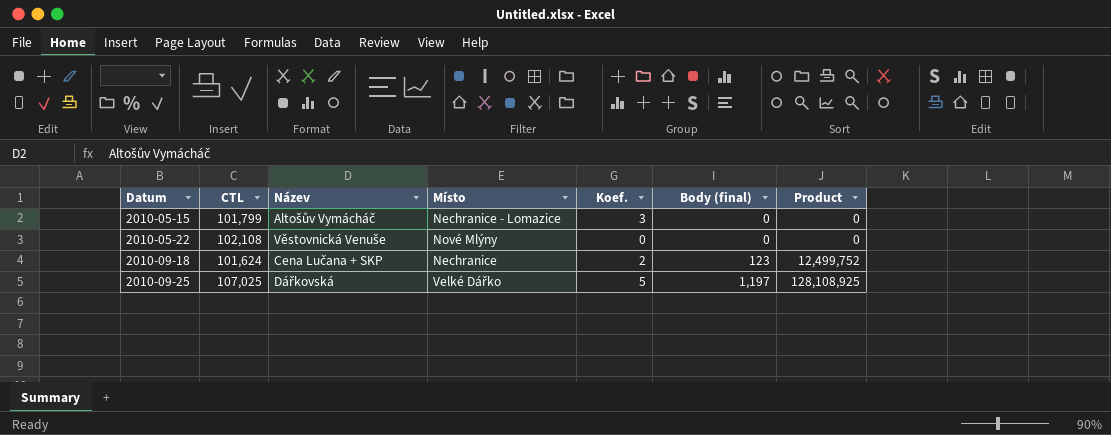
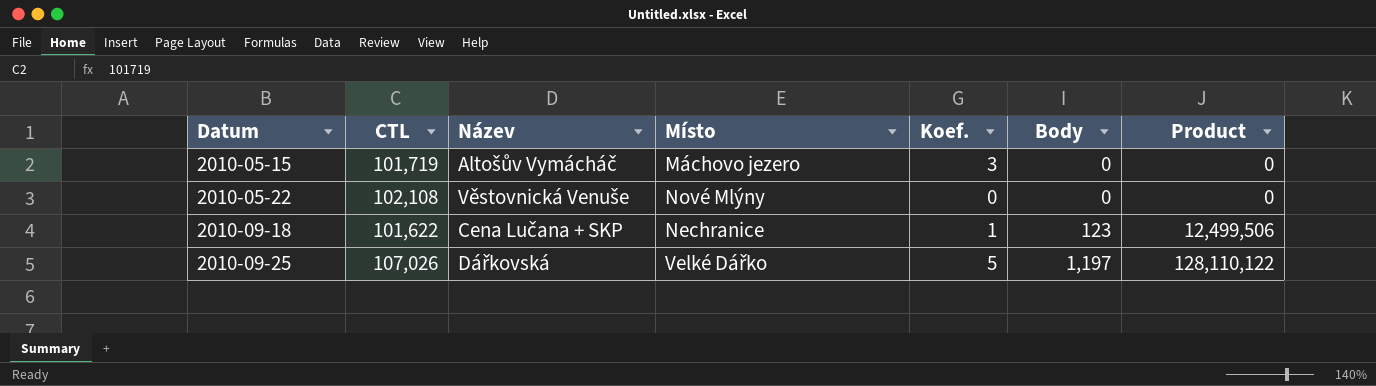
column name: Body (final) -> Body
2010-05-15 | CTL: 101,799 -> 101,719
2010-05-15 | Místo: Nechranice - Lomazice -> Máchovo jezero
2010-09-18 | CTL: 101,624 -> 101,622
2010-09-18 | Koef.: 2 -> 1
2010-09-18 | Product: 12,499,752 -> 12,499,506
2010-09-25 | CTL: 107,025 -> 107,026
2010-09-25 | Product: 128,108,925 -> 128,110,122

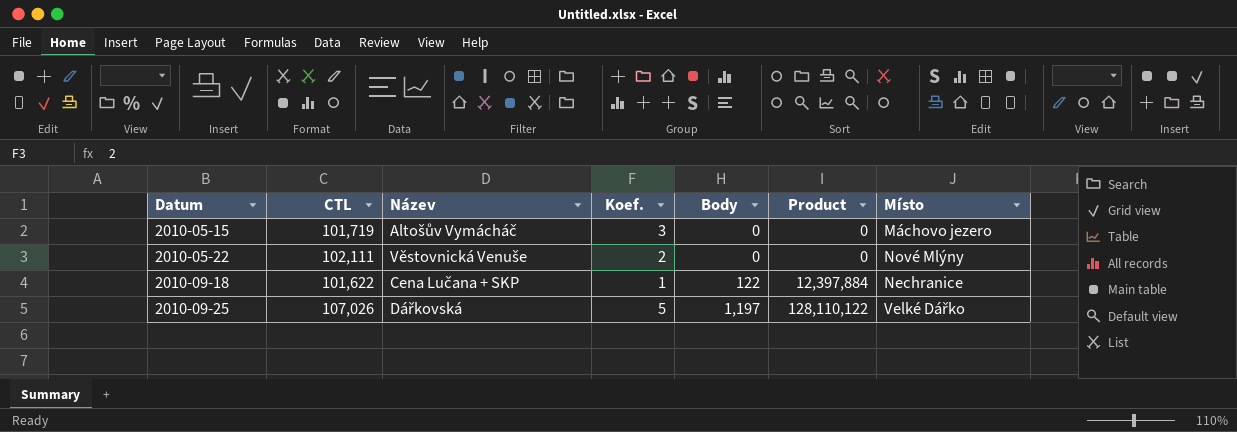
column Místo | position: 4 -> 7
2010-05-22 | CTL: 102,108 -> 102,111
2010-05-22 | Koef.: 0 -> 2
2010-09-18 | Body: 123 -> 122
2010-09-18 | Product: 12,499,506 -> 12,397,884

